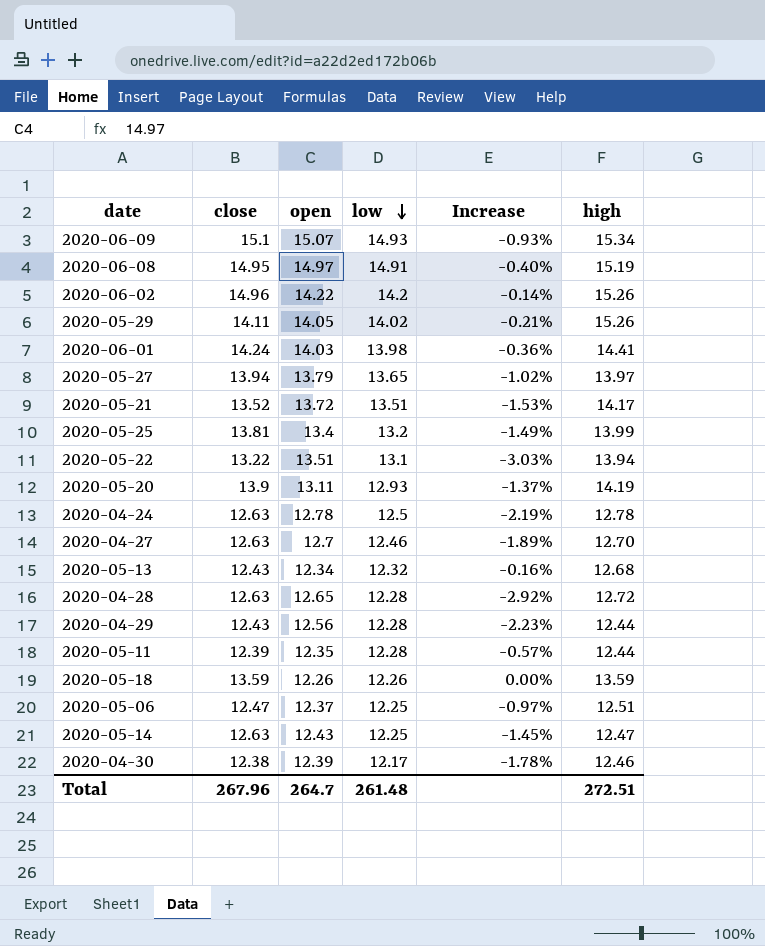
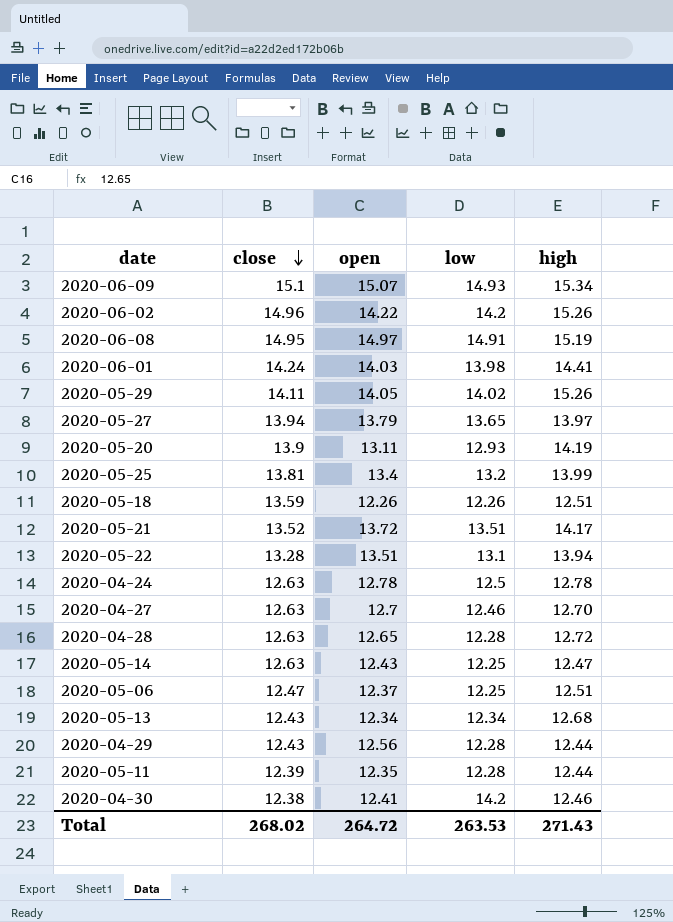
row order: low descending -> close descending
column Increase | formula: ([low] - [open]) / [open] -> none
2020-05-18 | high: 13.59 -> 12.51
2020-05-22 | close: 13.22 -> 13.28
2020-05-13 | low: 12.32 -> 12.34
2020-04-30 | open: 12.39 -> 12.41
2020-04-30 | low: 12.17 -> 14.2
Total | close: 267.96 -> 268.02
Total | open: 264.7 -> 264.72
Total | low: 261.48 -> 263.53
Total | high: 272.51 -> 271.43

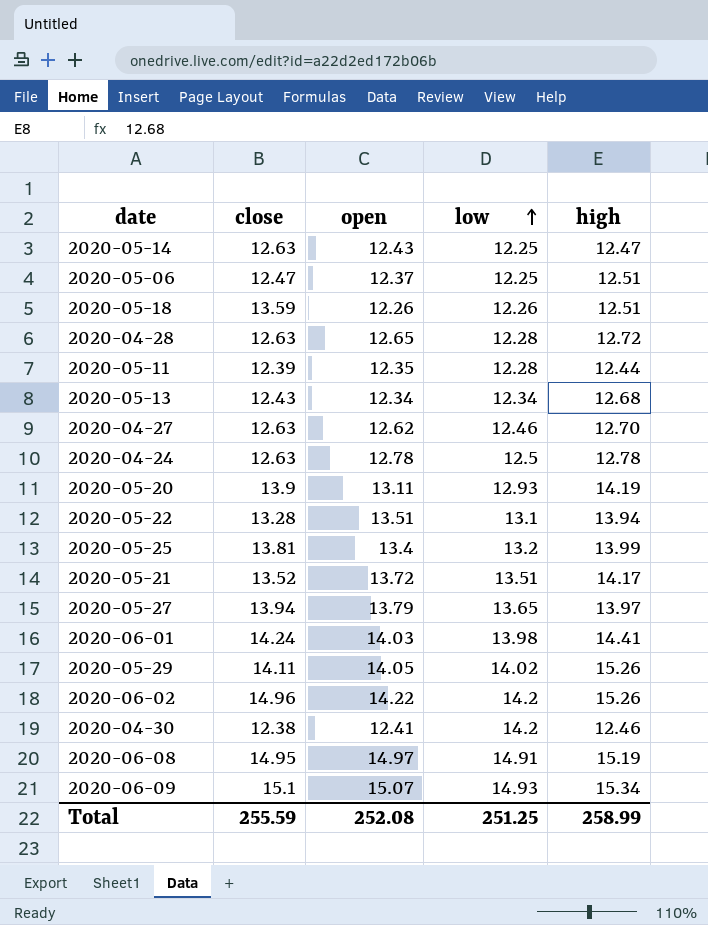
row order: close descending -> low ascending
row 2020-04-29: 12.43 | 12.56 | 12.28 | 12.44 -> none
2020-04-27 | open: 12.7 -> 12.62
Total | close: 268.02 -> 255.59
Total | open: 264.72 -> 252.08
Total | low: 263.53 -> 251.25
Total | high: 271.43 -> 258.99

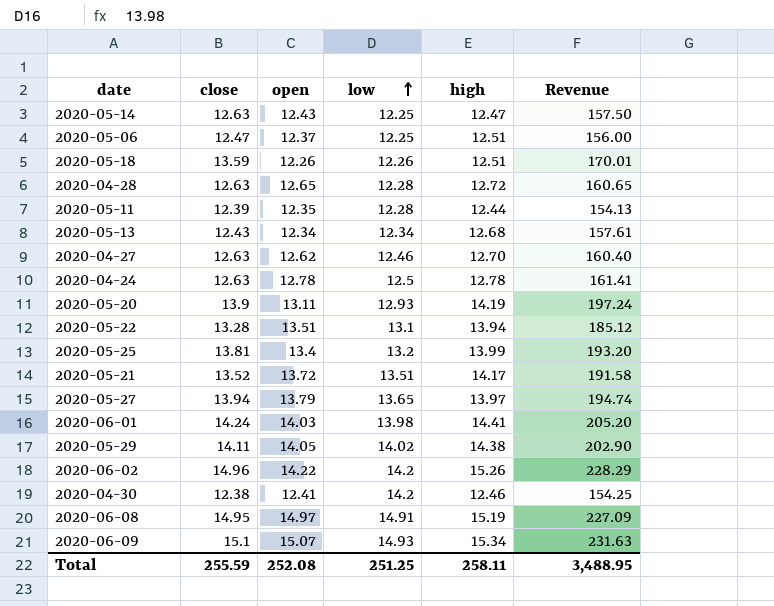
column Revenue | formula: none -> [close] * [high]
2020-05-29 | high: 15.26 -> 14.38
Total | high: 258.99 -> 258.11

